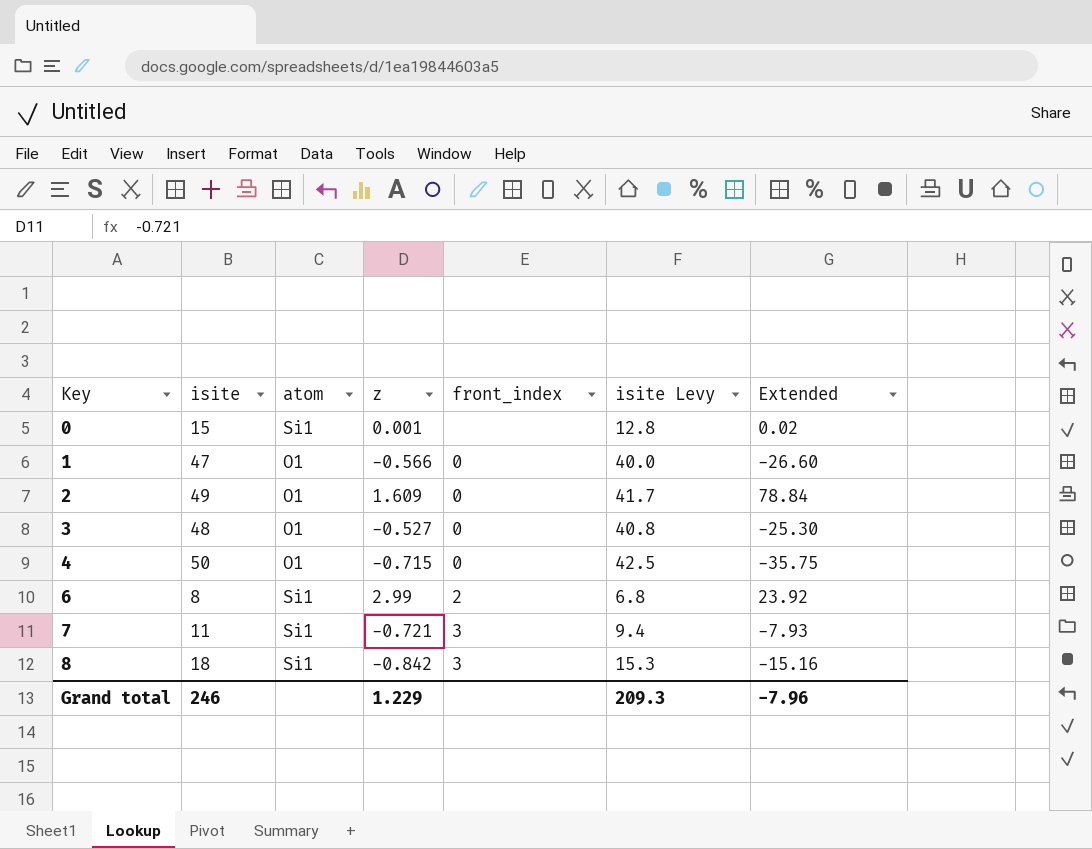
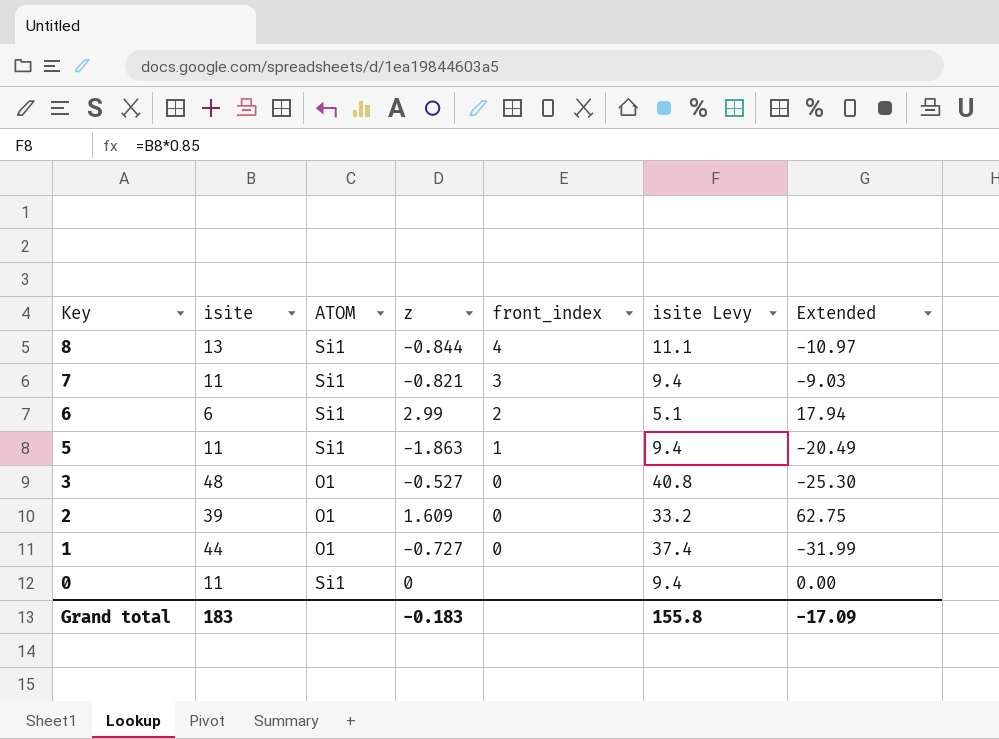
row order: Key ascending -> Key descending
column name: atom -> ATOM
row 4: 50 | O1 | -0.715 | 0 | 42.5 | -35.75 -> none
8 | isite: 18 -> 13
8 | z: -0.842 -> -0.844
8 | front_index: 3 -> 4
8 | isite Levy: 15.3 -> 11.1
8 | Extended: -15.16 -> -10.97
7 | z: -0.721 -> -0.821
7 | Extended: -7.93 -> -9.03
6 | isite: 8 -> 6
6 | isite Levy: 6.8 -> 5.1
6 | Extended: 23.92 -> 17.94
row 5: none -> 11 | Si1 | -1.863 | 1 | 9.4 | -20.49
2 | isite: 49 -> 39
2 | isite Levy: 41.7 -> 33.2
2 | Extended: 78.84 -> 62.75
1 | isite: 47 -> 44
1 | z: -0.566 -> -0.727
1 | isite Levy: 40.0 -> 37.4
1 | Extended: -26.60 -> -31.99
0 | isite: 15 -> 11
0 | z: 0.001 -> 0
0 | isite Levy: 12.8 -> 9.4
0 | Extended: 0.02 -> 0.00
Grand total | isite: 246 -> 183
Grand total | z: 1.229 -> -0.183
Grand total | isite Levy: 209.3 -> 155.8
Grand total | Extended: -7.96 -> -17.09

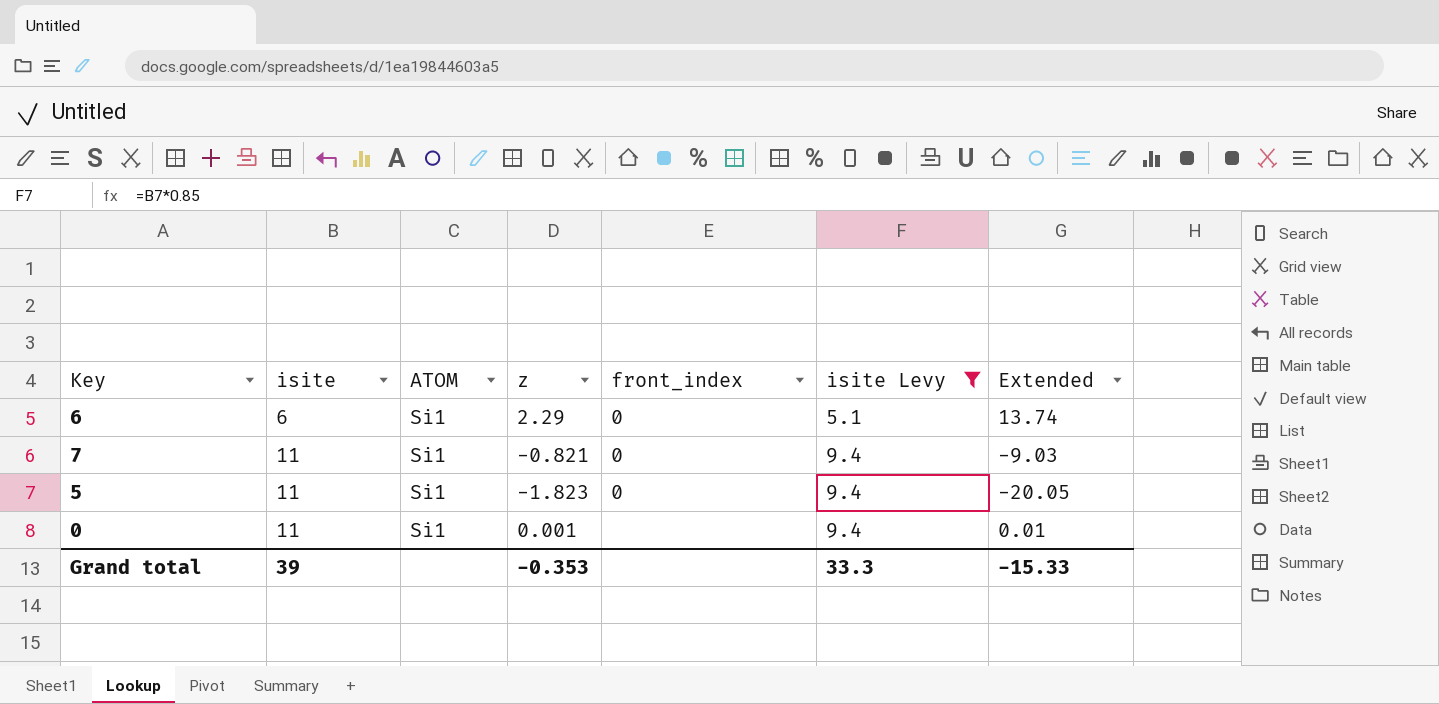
filter: none -> isite Levy <= 9.4
row order: Key descending -> isite ascending
6 | z: 2.99 -> 2.29
6 | front_index: 2 -> 0
6 | Extended: 17.94 -> 13.74
7 | front_index: 3 -> 0
5 | z: -1.863 -> -1.823
5 | front_index: 1 -> 0
5 | Extended: -20.49 -> -20.05
0 | z: 0 -> 0.001
0 | Extended: 0.00 -> 0.01
Grand total | isite: 183 -> 39
Grand total | z: -0.183 -> -0.353
Grand total | isite Levy: 155.8 -> 33.3
Grand total | Extended: -17.09 -> -15.33

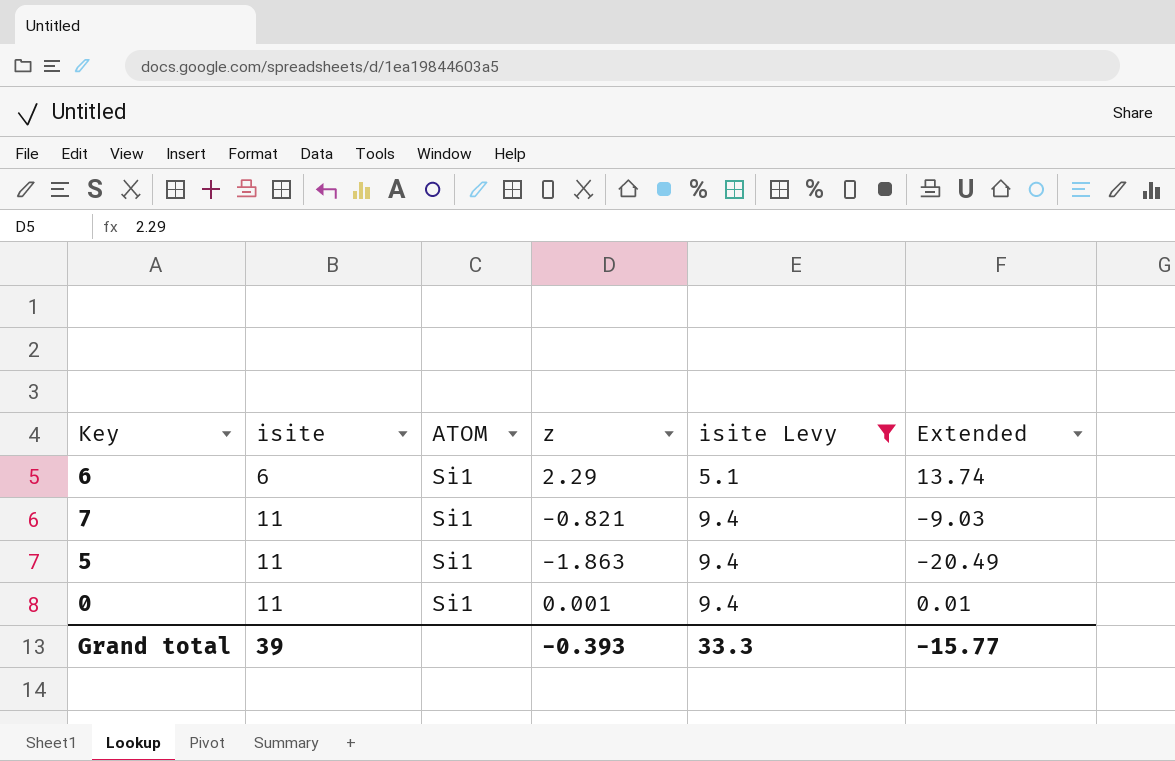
column front_index | position: 5 -> none
5 | z: -1.823 -> -1.863
5 | Extended: -20.05 -> -20.49
Grand total | z: -0.353 -> -0.393
Grand total | Extended: -15.33 -> -15.77

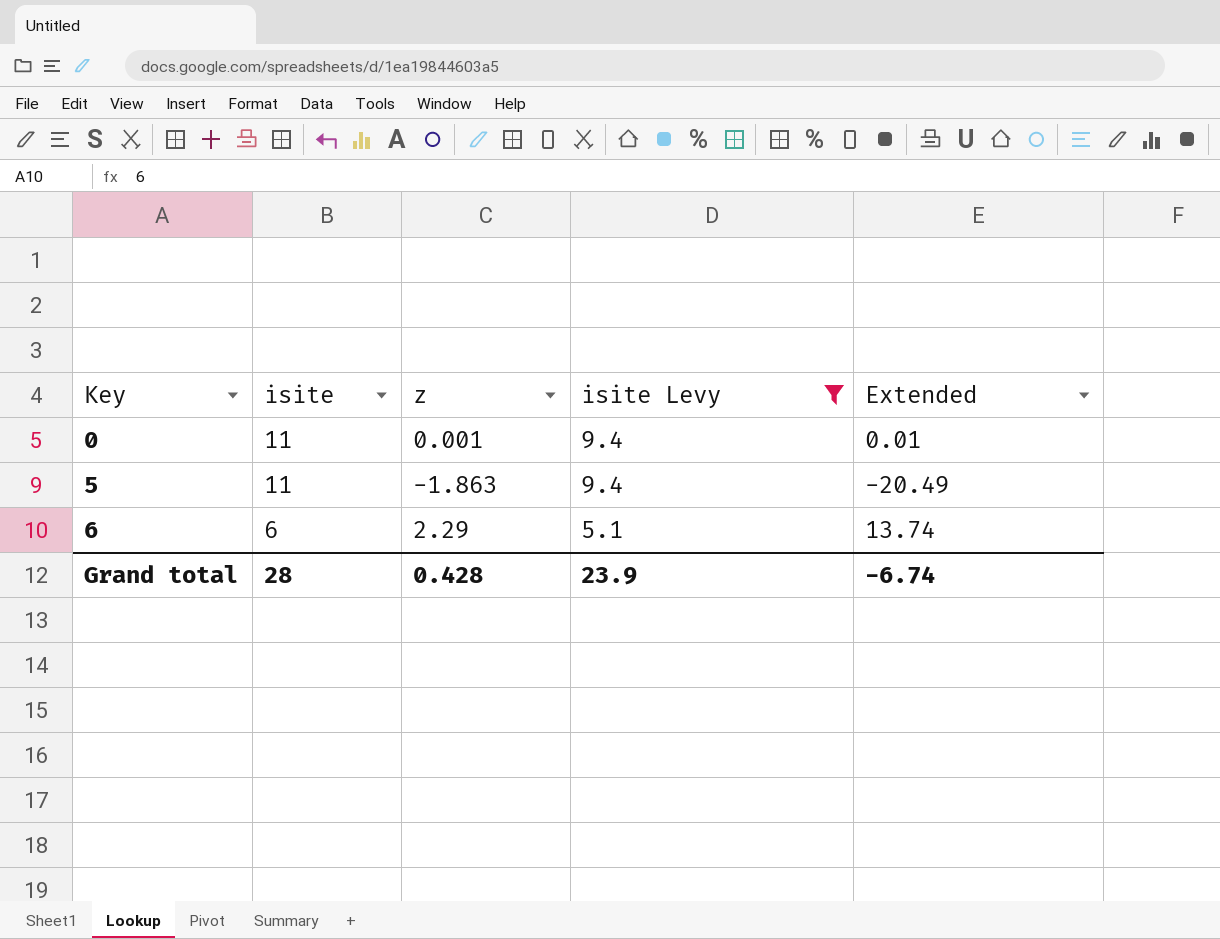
row order: isite ascending -> Key ascending
column ATOM | position: 3 -> none
row 7: 11 | Si1 | -0.821 | 9.4 | -9.03 -> none
Grand total | isite: 39 -> 28
Grand total | z: -0.393 -> 0.428
Grand total | isite Levy: 33.3 -> 23.9
Grand total | Extended: -15.77 -> -6.74

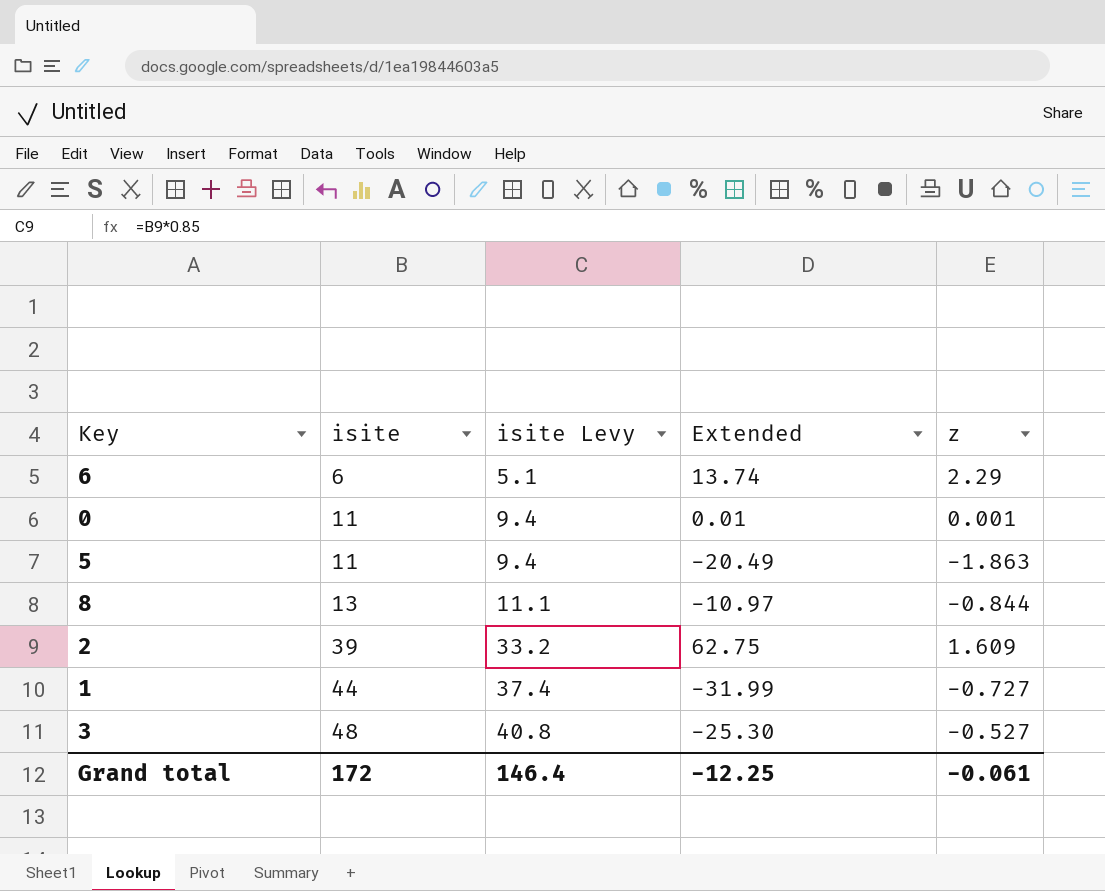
filter: isite Levy <= 9.4 -> none
row order: Key ascending -> isite ascending
column z | position: 3 -> 5
Grand total | isite: 28 -> 172
Grand total | isite Levy: 23.9 -> 146.4
Grand total | Extended: -6.74 -> -12.25
Grand total | z: 0.428 -> -0.061

